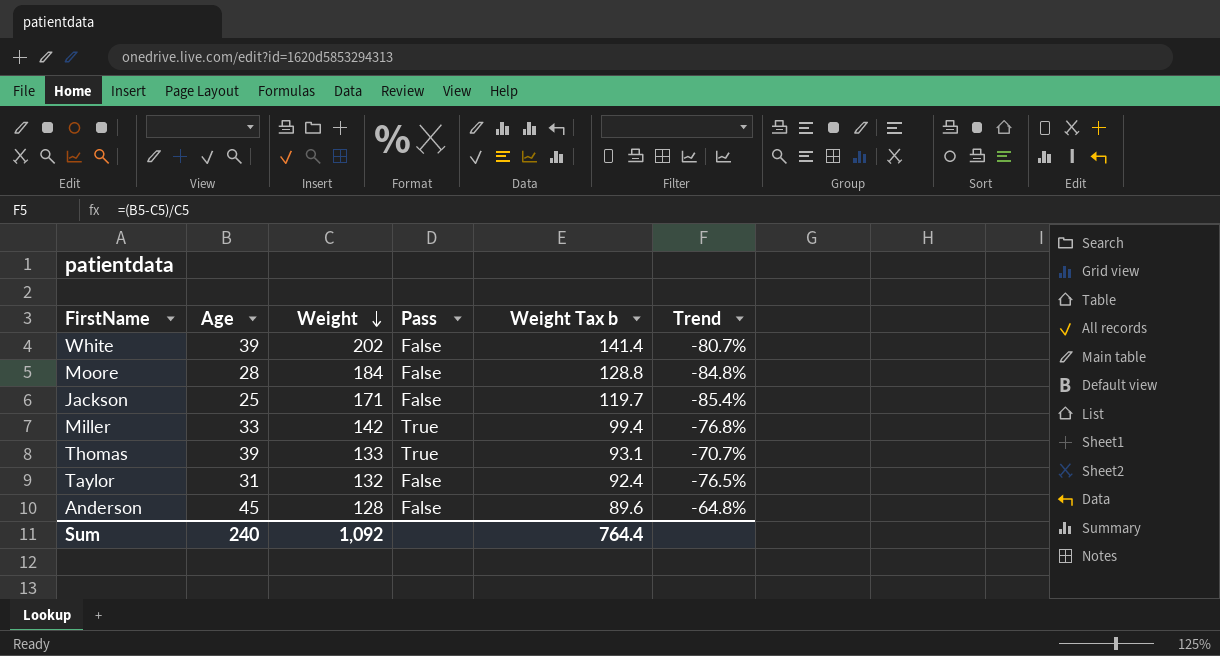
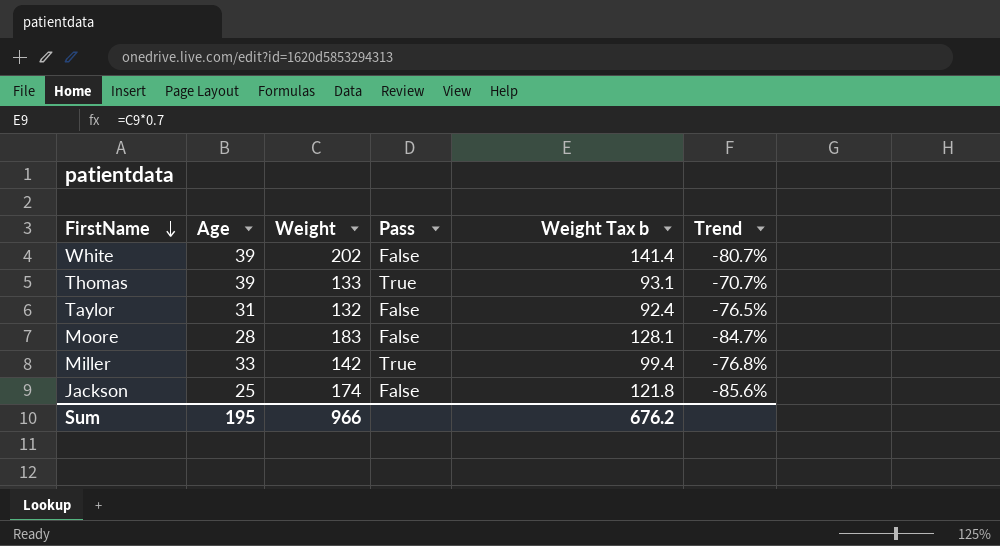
row order: Weight descending -> FirstName descending
row Anderson: 45 | 128 | False | 89.6 | -64.8% -> none
Moore | Weight: 184 -> 183
Moore | Weight Tax b: 128.8 -> 128.1
Moore | Trend: -84.8% -> -84.7%
Jackson | Weight: 171 -> 174
Jackson | Weight Tax b: 119.7 -> 121.8
Jackson | Trend: -85.4% -> -85.6%
Sum | Age: 240 -> 195
Sum | Weight: 1,092 -> 966
Sum | Weight Tax b: 764.4 -> 676.2

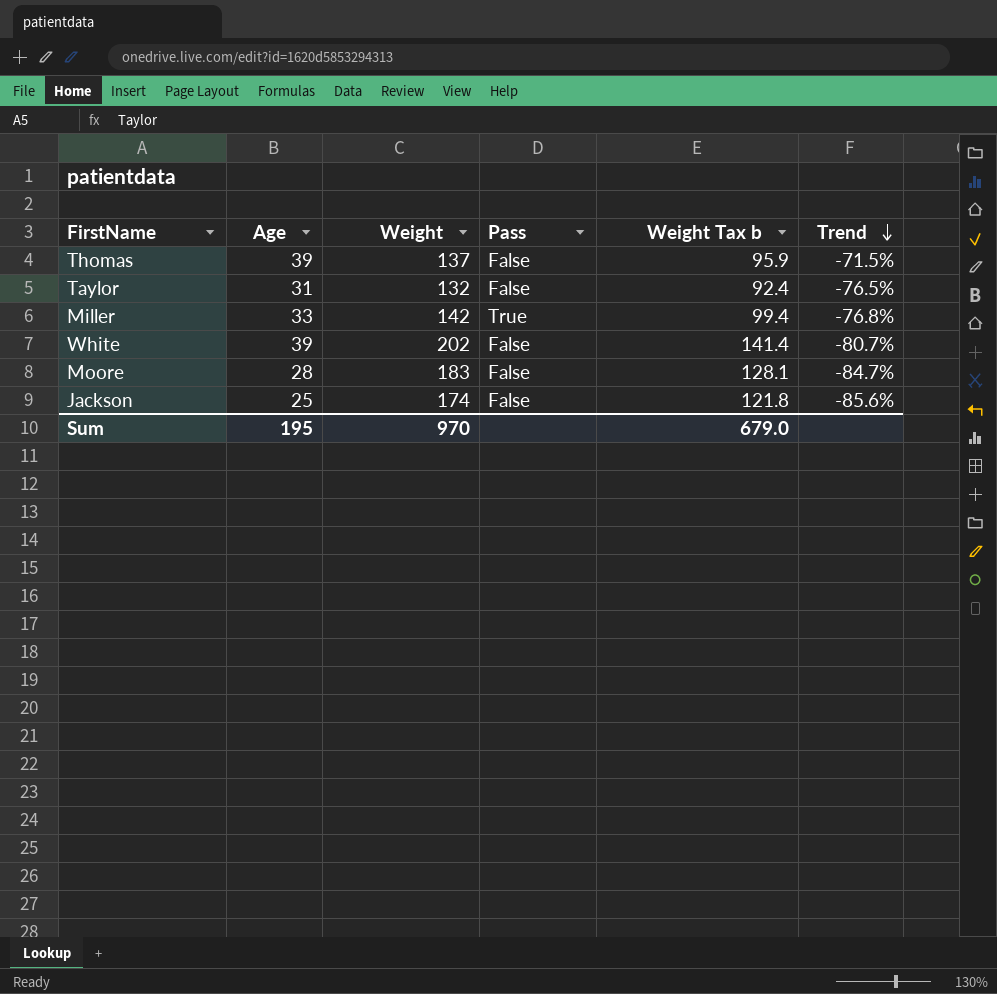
row order: FirstName descending -> Trend descending
Thomas | Weight: 133 -> 137
Thomas | Pass: True -> False
Thomas | Weight Tax b: 93.1 -> 95.9
Thomas | Trend: -70.7% -> -71.5%
Sum | Weight: 966 -> 970
Sum | Weight Tax b: 676.2 -> 679.0

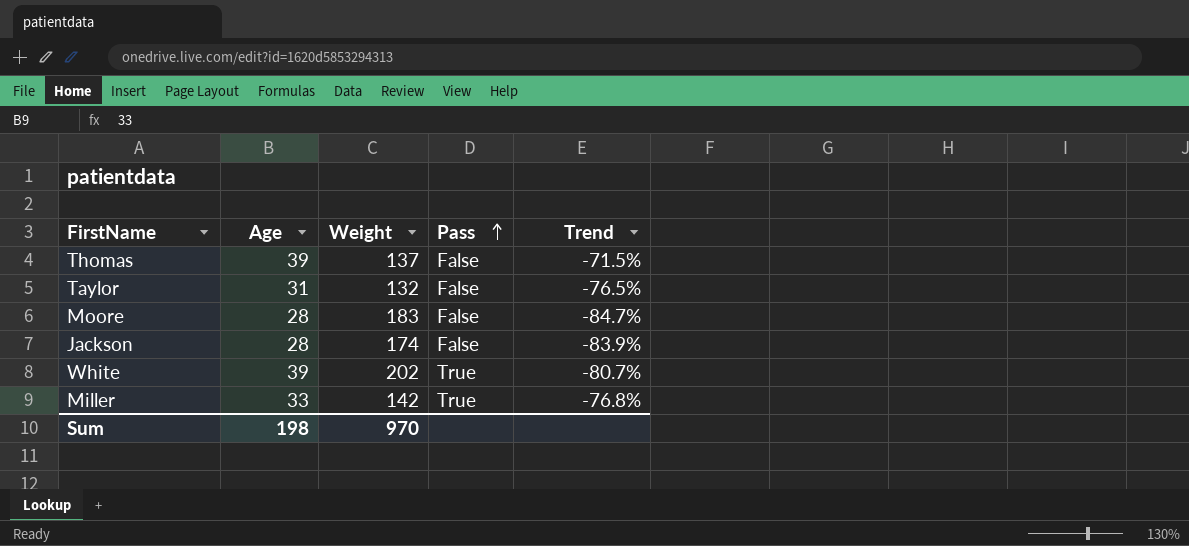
row order: Trend descending -> Pass ascending
column Weight Tax b | formula: [Weight] * 0.7 -> none
Jackson | Age: 25 -> 28
Jackson | Trend: -85.6% -> -83.9%
White | Pass: False -> True
Sum | Age: 195 -> 198

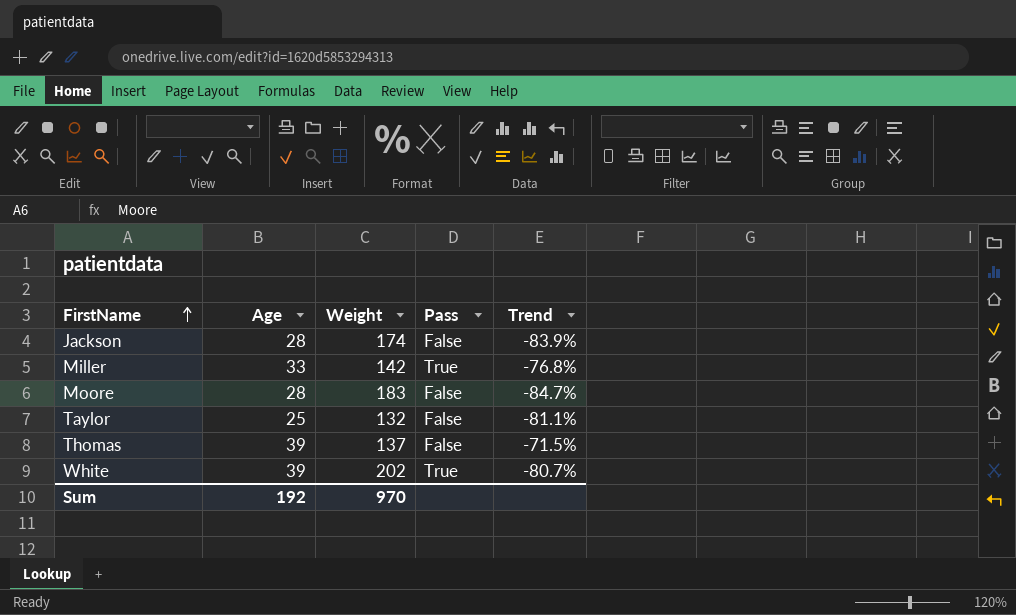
row order: Pass ascending -> FirstName ascending
Taylor | Age: 31 -> 25
Taylor | Trend: -76.5% -> -81.1%
Sum | Age: 198 -> 192

